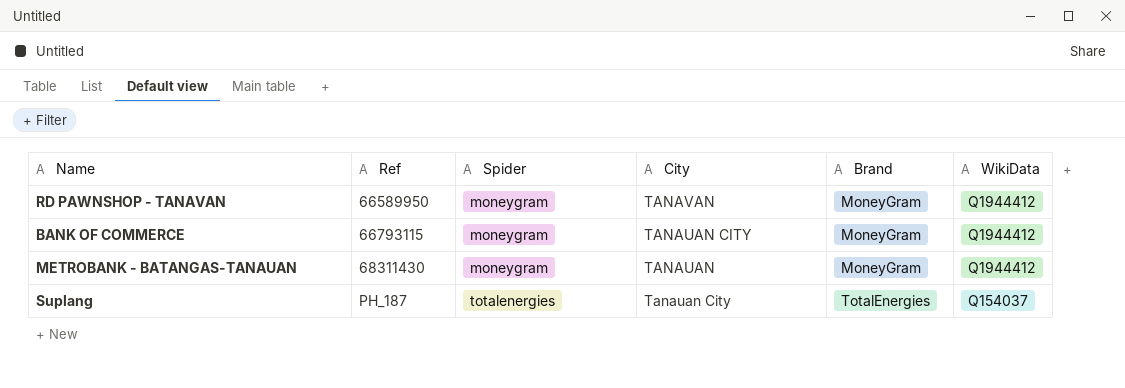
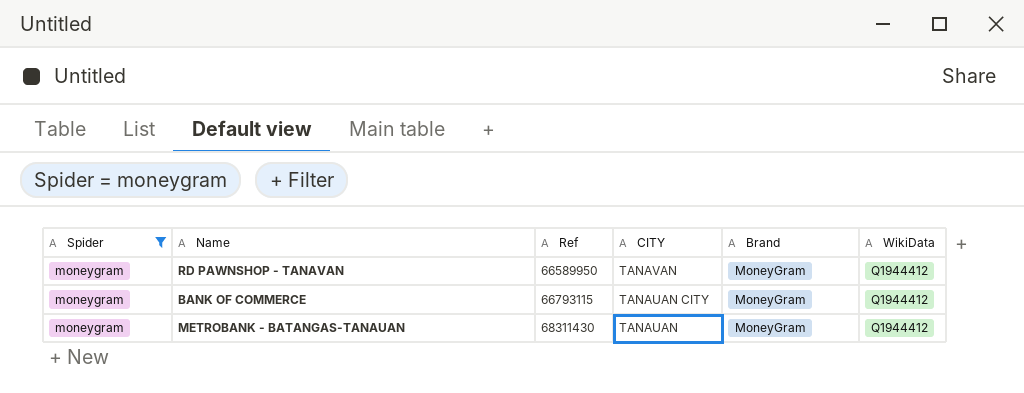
filter: none -> Spider = moneygram
column Spider | position: 3 -> 1
column name: City -> CITY

